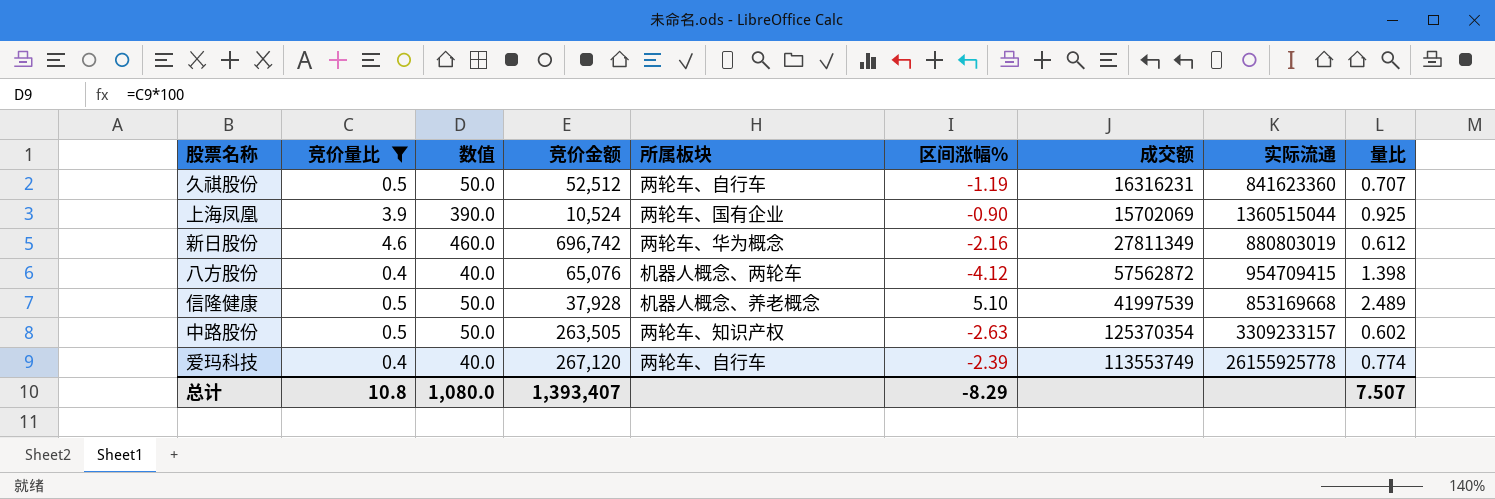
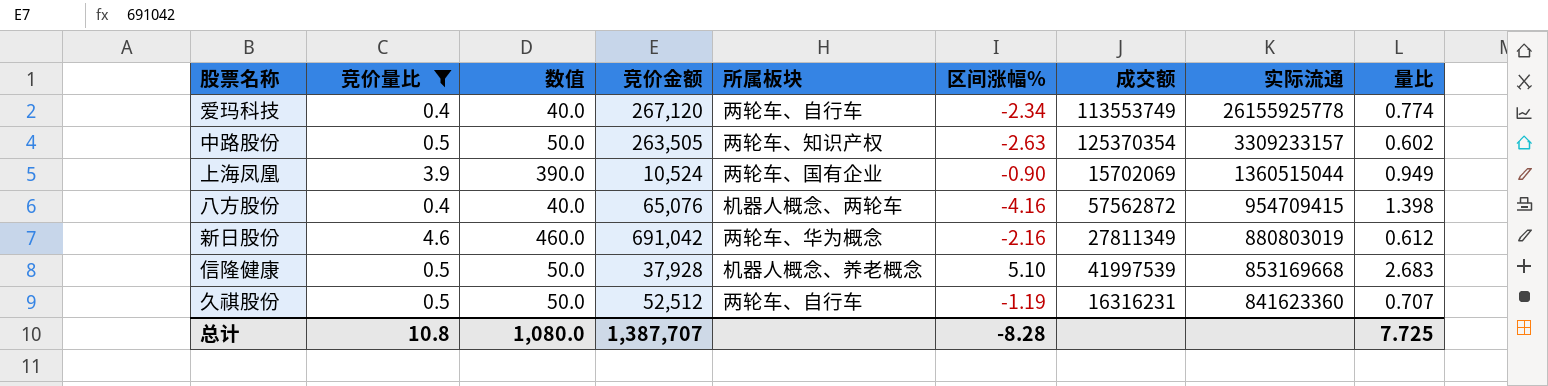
row order: none -> 实际流通 descending
爱玛科技 | 区间涨幅%: -2.39 -> -2.34
上海凤凰 | 量比: 0.925 -> 0.949
八方股份 | 区间涨幅%: -4.12 -> -4.16
新日股份 | 竞价金额: 696,742 -> 691,042
信隆健康 | 量比: 2.489 -> 2.683
总计 | 竞价金额: 1,393,407 -> 1,387,707
总计 | 区间涨幅%: -8.29 -> -8.28
总计 | 量比: 7.507 -> 7.725

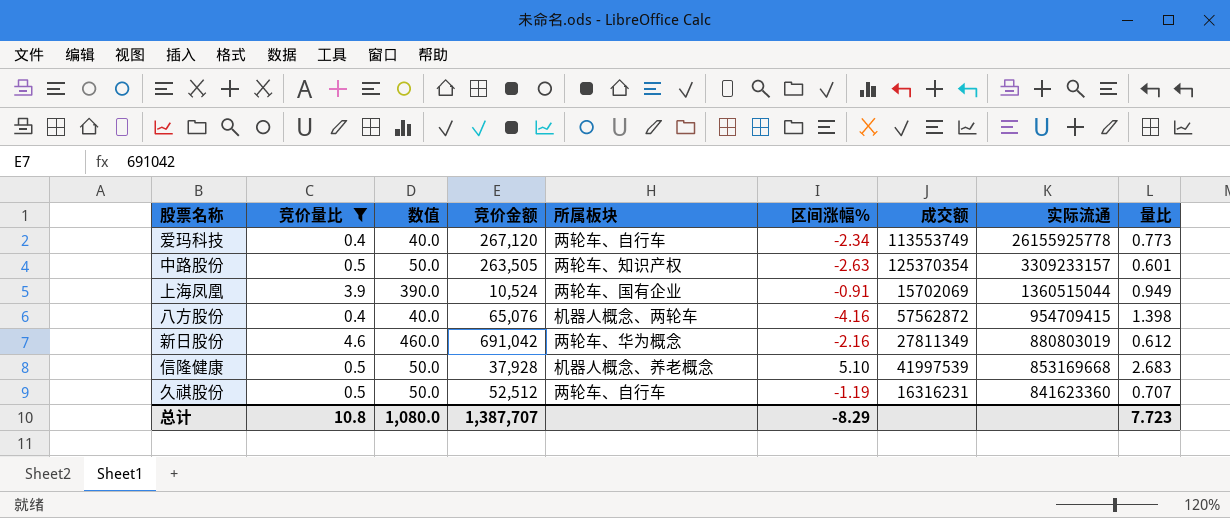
爱玛科技 | 量比: 0.774 -> 0.773
中路股份 | 量比: 0.602 -> 0.601
上海凤凰 | 区间涨幅%: -0.90 -> -0.91
总计 | 区间涨幅%: -8.28 -> -8.29
总计 | 量比: 7.725 -> 7.723

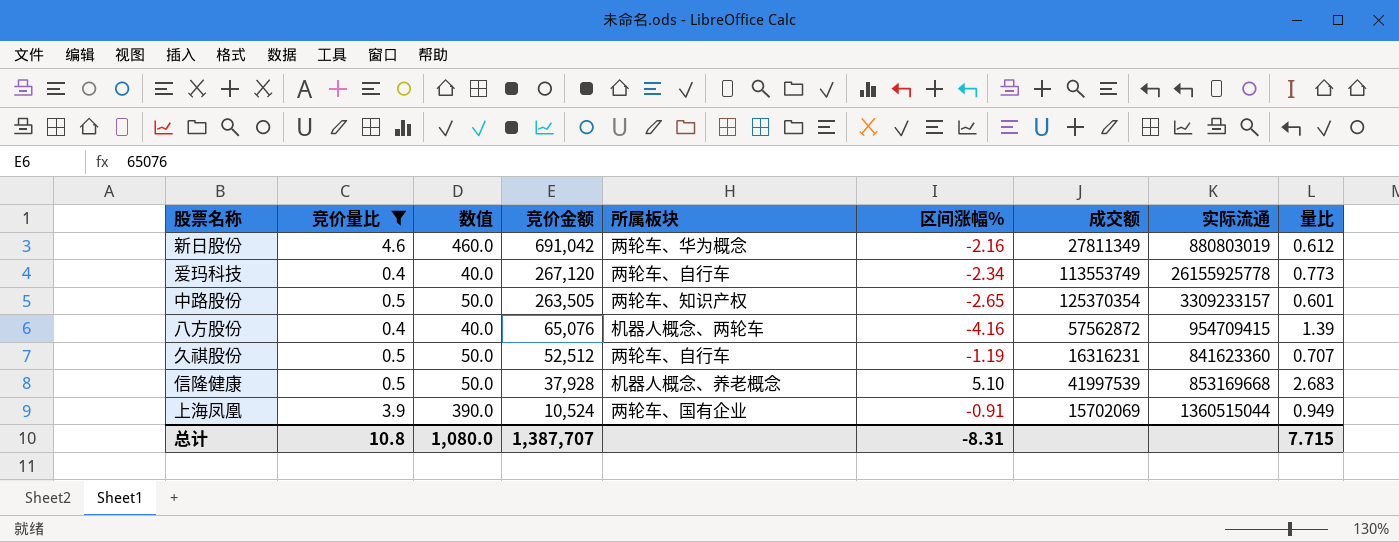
row order: 实际流通 descending -> 竞价金额 descending
中路股份 | 区间涨幅%: -2.63 -> -2.65
八方股份 | 量比: 1.398 -> 1.39
总计 | 区间涨幅%: -8.29 -> -8.31
总计 | 量比: 7.723 -> 7.715

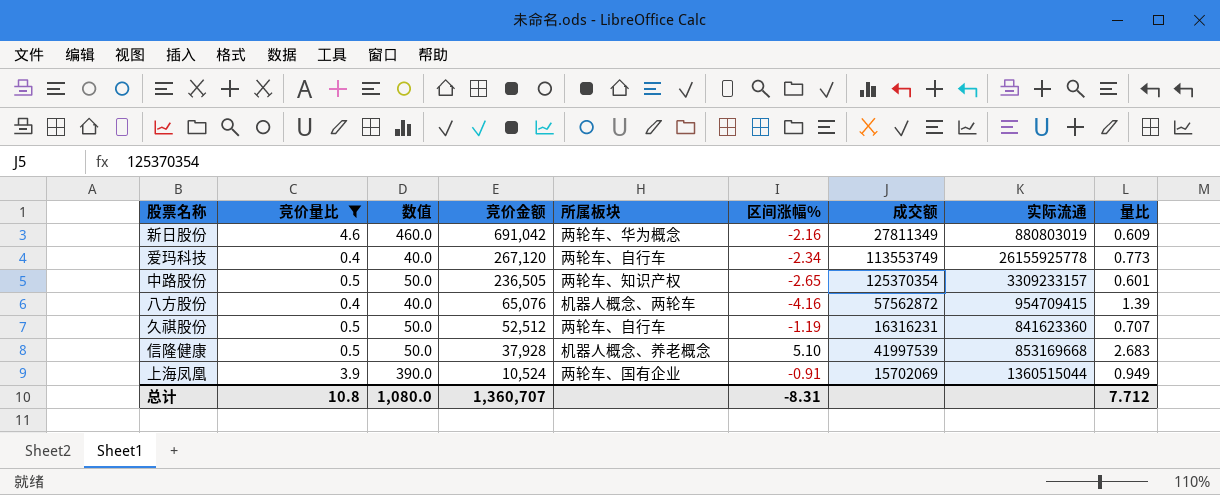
新日股份 | 量比: 0.612 -> 0.609
中路股份 | 竞价金额: 263,505 -> 236,505
总计 | 竞价金额: 1,387,707 -> 1,360,707
总计 | 量比: 7.715 -> 7.712

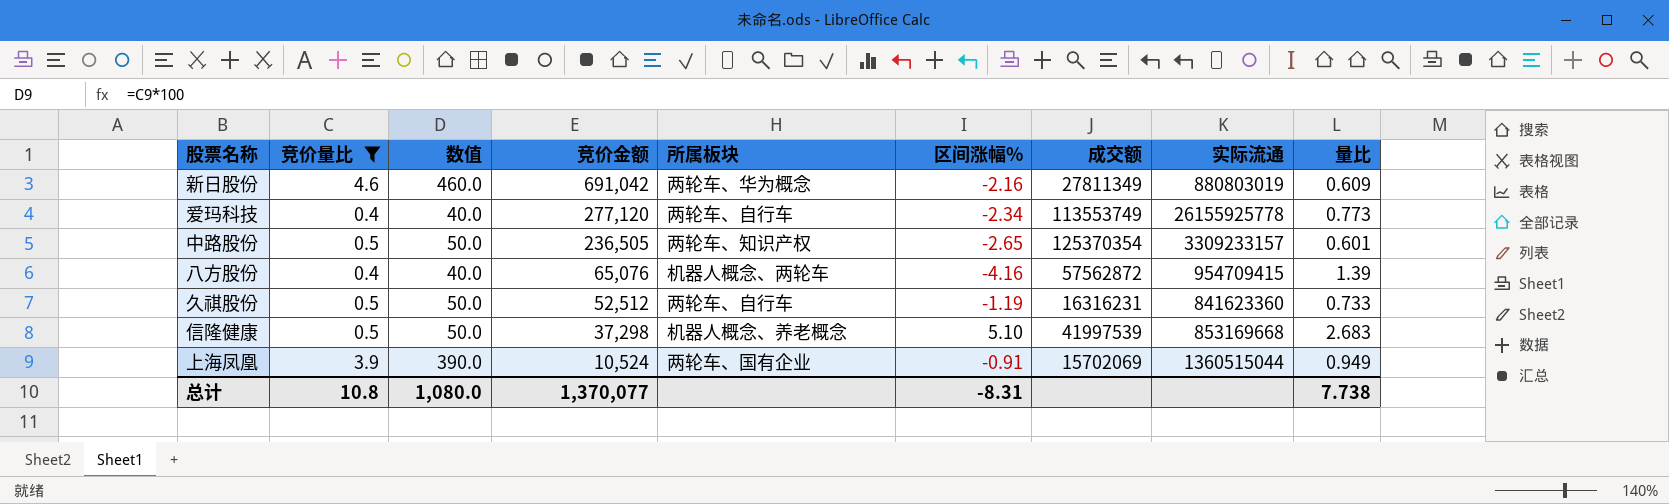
爱玛科技 | 竞价金额: 267,120 -> 277,120
久祺股份 | 量比: 0.707 -> 0.733
信隆健康 | 竞价金额: 37,928 -> 37,298
总计 | 竞价金额: 1,360,707 -> 1,370,077
总计 | 量比: 7.712 -> 7.738

